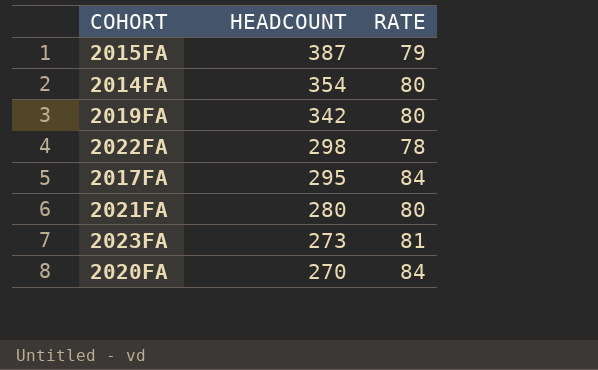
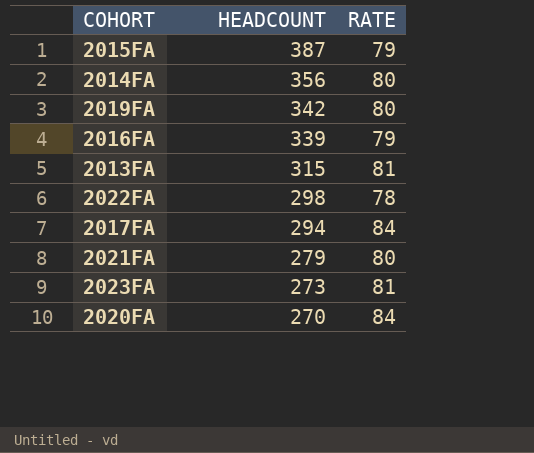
2014FA | HEADCOUNT: 354 -> 356
row 2016FA: none -> 339 | 79
row 2013FA: none -> 315 | 81
2017FA | HEADCOUNT: 295 -> 294
2021FA | HEADCOUNT: 280 -> 279

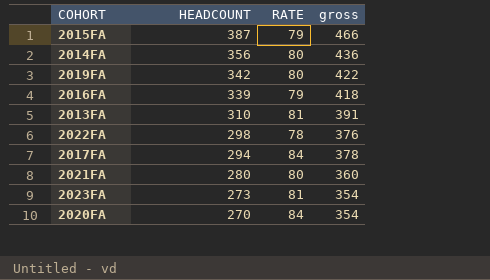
column gross | formula: none -> [HEADCOUNT] + [RATE]
2013FA | HEADCOUNT: 315 -> 310
2021FA | HEADCOUNT: 279 -> 280

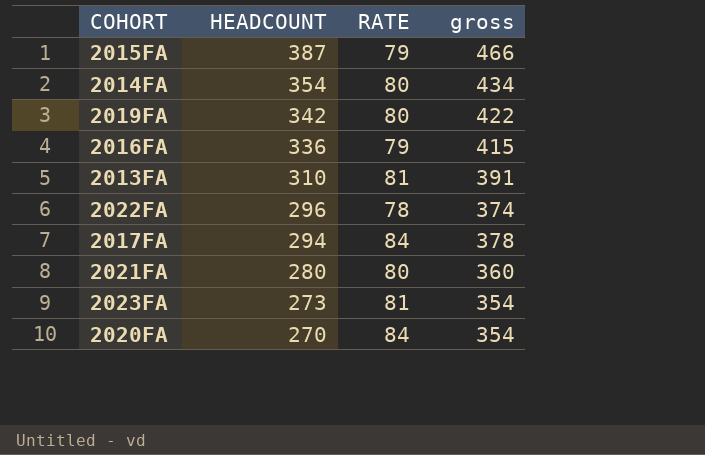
2014FA | HEADCOUNT: 356 -> 354
2014FA | gross: 436 -> 434
2016FA | HEADCOUNT: 339 -> 336
2016FA | gross: 418 -> 415
2022FA | HEADCOUNT: 298 -> 296
2022FA | gross: 376 -> 374

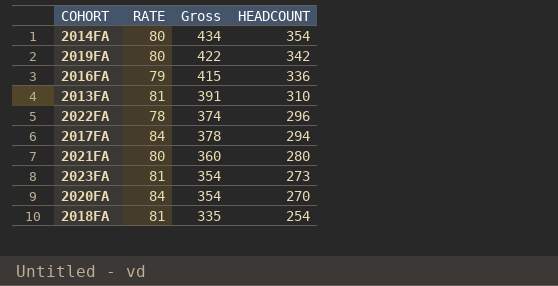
column name: gross -> Gross
column HEADCOUNT | position: 2 -> 4
row 2015FA: 387 | 79 | 466 -> none
row 2018FA: none -> 81 | 335 | 254

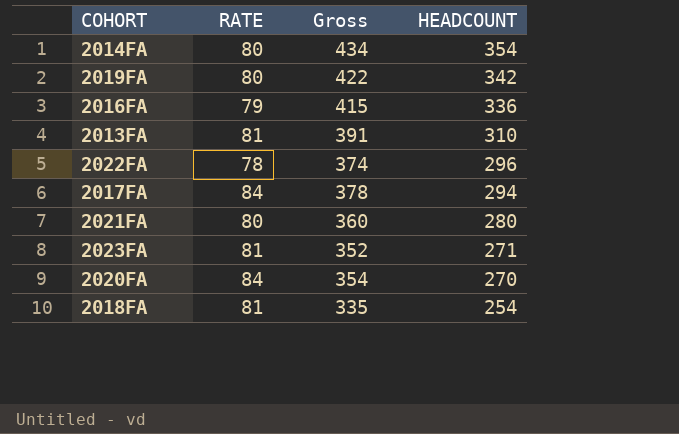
2023FA | Gross: 354 -> 352
2023FA | HEADCOUNT: 273 -> 271

